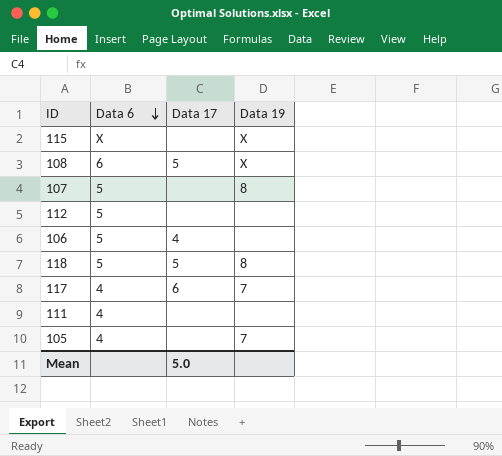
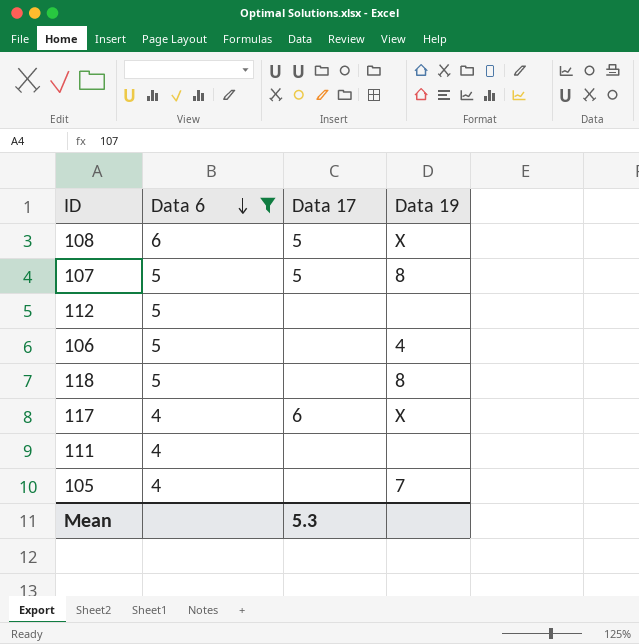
filter: none -> Data 6 != X
107 | Data 17: none -> 5
106 | Data 17: 4 -> none
106 | Data 19: none -> 4
118 | Data 17: 5 -> none
117 | Data 19: 7 -> X
Mean | Data 17: 5.0 -> 5.3

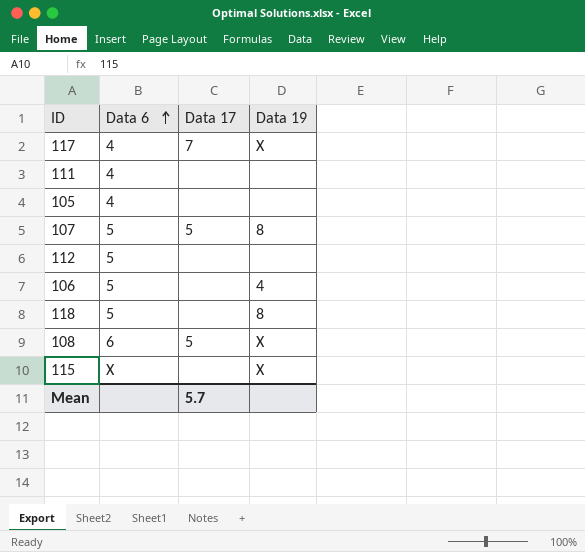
filter: Data 6 != X -> none
row order: Data 6 descending -> Data 6 ascending
117 | Data 17: 6 -> 7
105 | Data 19: 7 -> none
Mean | Data 17: 5.3 -> 5.7

